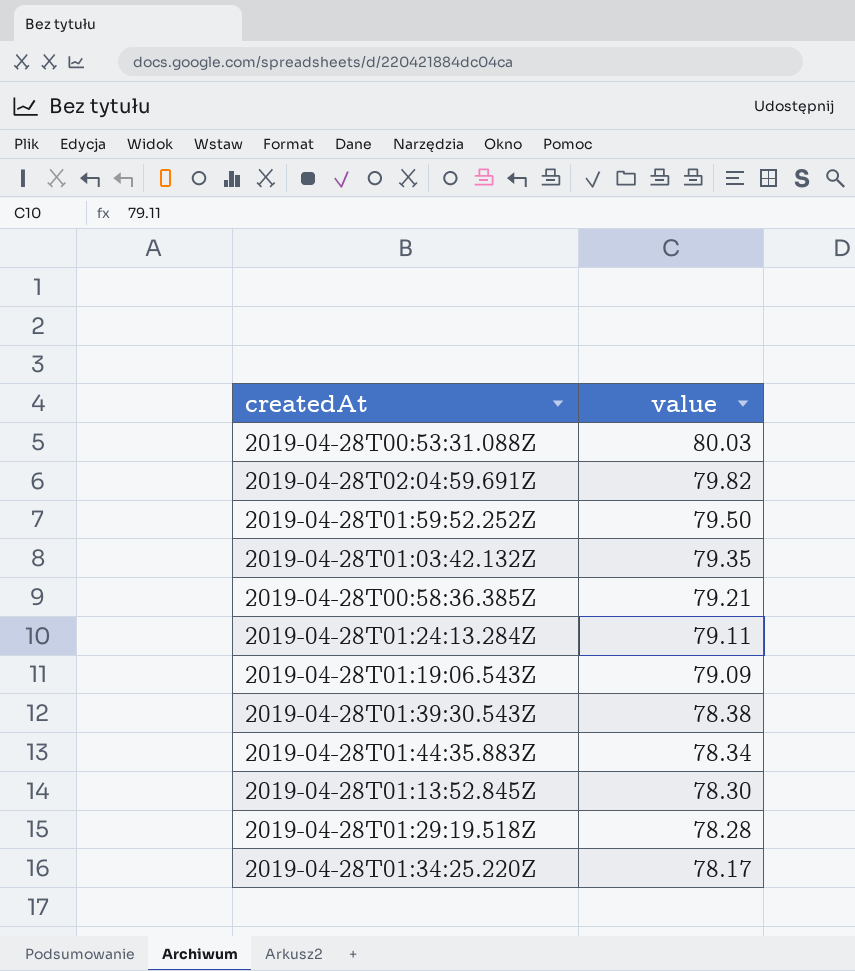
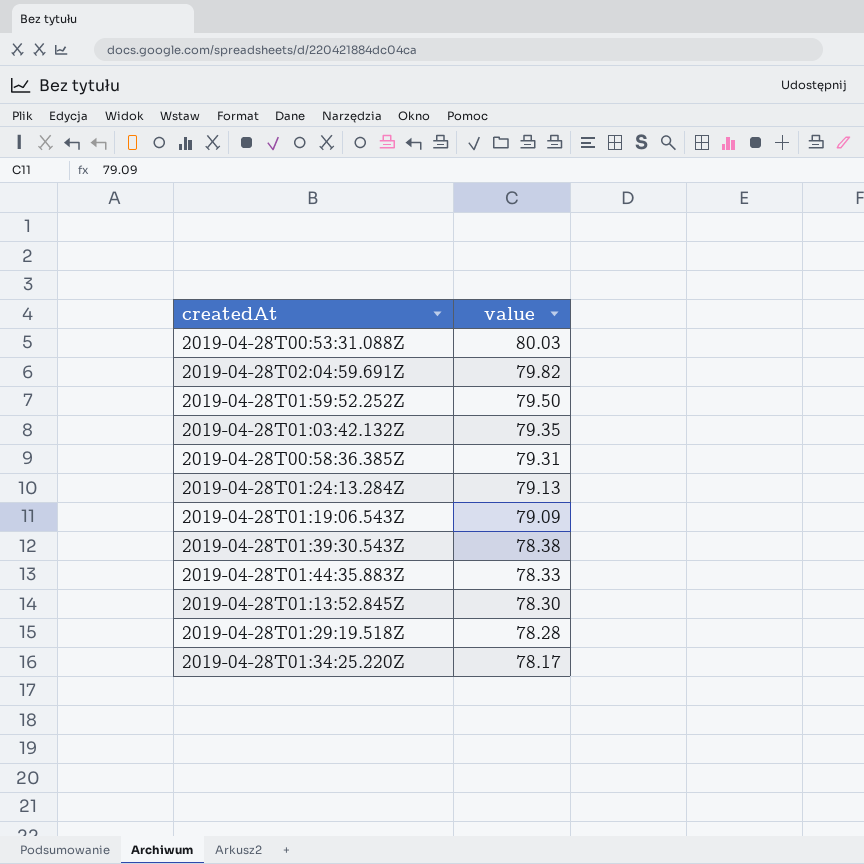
2019-04-28T00:58:36.385Z | value: 79.21 -> 79.31
2019-04-28T01:24:13.284Z | value: 79.11 -> 79.13
2019-04-28T01:44:35.883Z | value: 78.34 -> 78.33

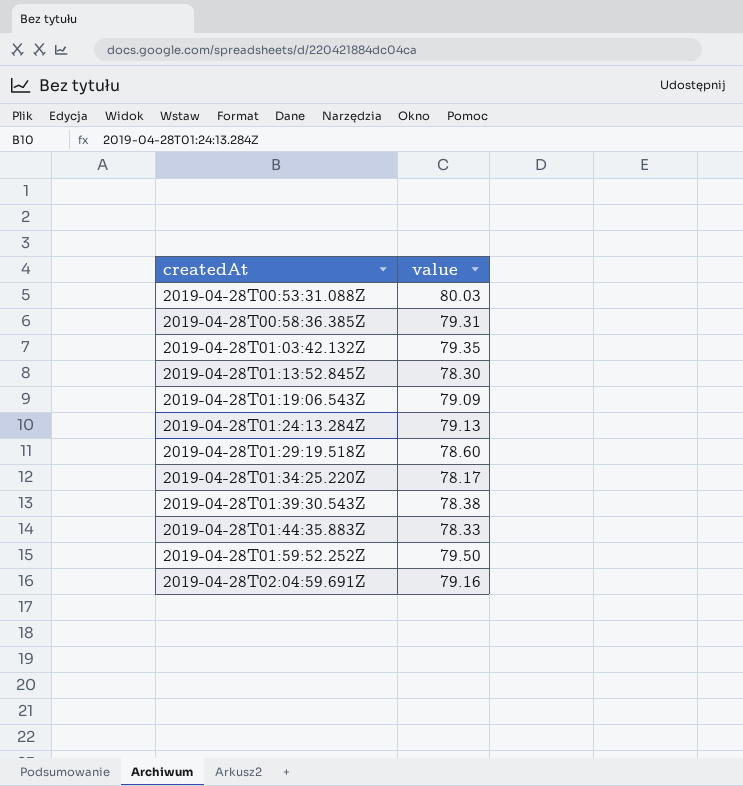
row order: value descending -> createdAt ascending
2019-04-28T01:29:19.518Z | value: 78.28 -> 78.60
2019-04-28T02:04:59.691Z | value: 79.82 -> 79.16

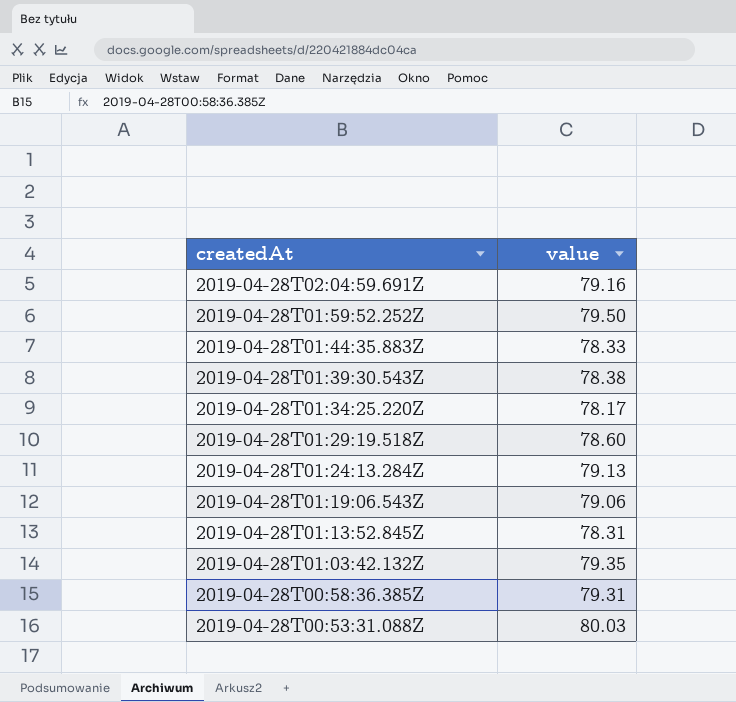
row order: createdAt ascending -> createdAt descending
2019-04-28T01:19:06.543Z | value: 79.09 -> 79.06
2019-04-28T01:13:52.845Z | value: 78.30 -> 78.31

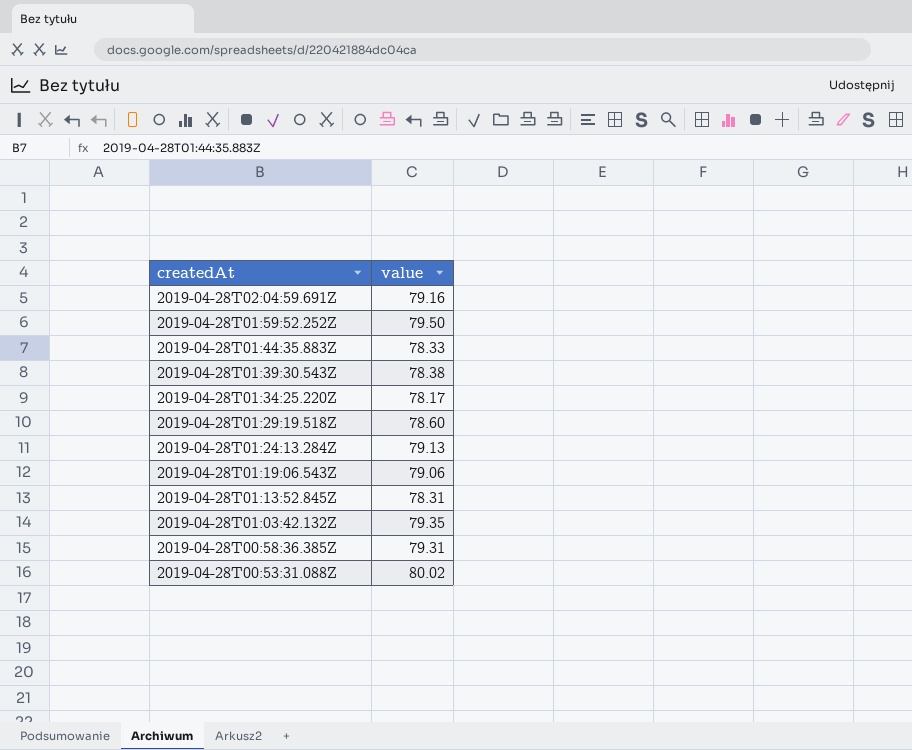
2019-04-28T00:53:31.088Z | value: 80.03 -> 80.02

